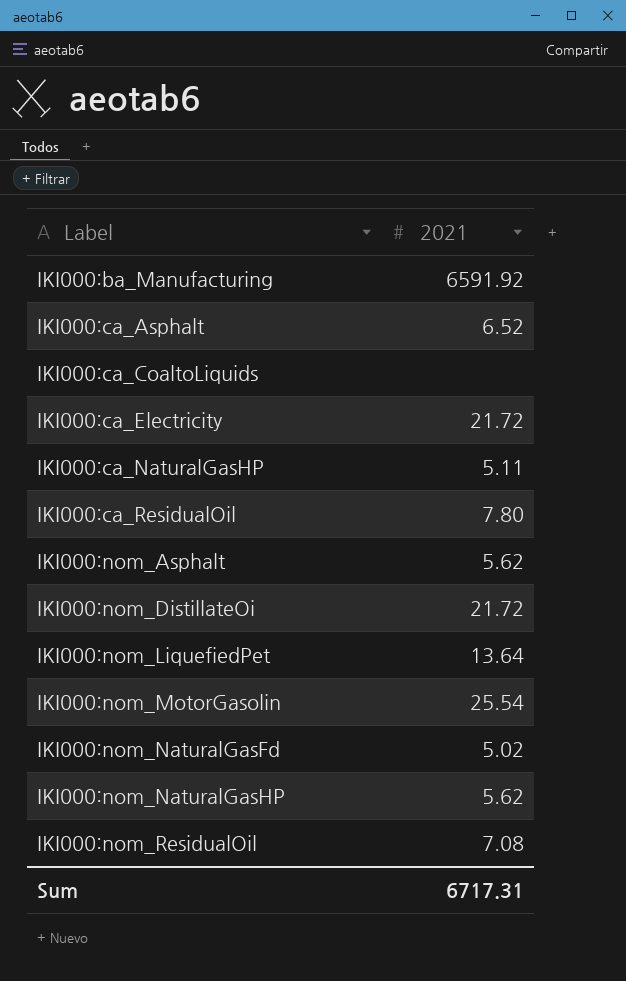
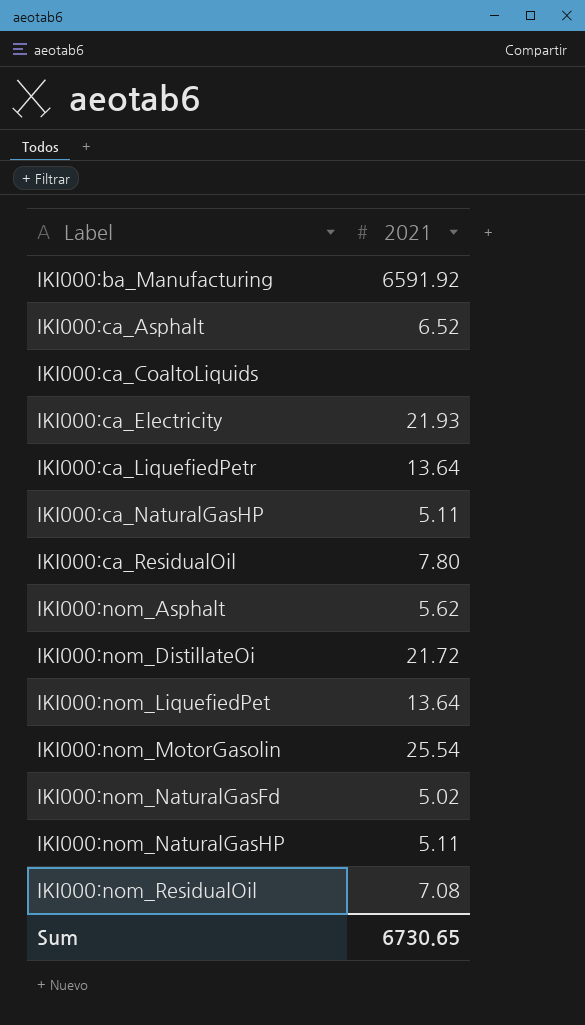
IKI000:ca_Electricity | 2021: 21.72 -> 21.93
row IKI000:ca_LiquefiedPetr: none -> 13.64
IKI000:nom_NaturalGasHP | 2021: 5.62 -> 5.11
Sum | 2021: 6717.31 -> 6730.65

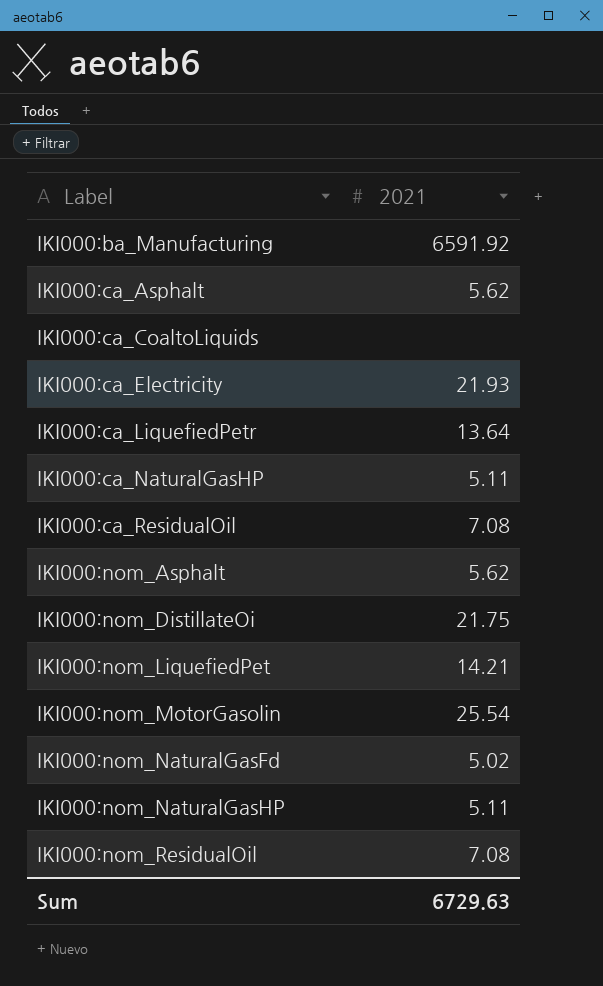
IKI000:ca_Asphalt | 2021: 6.52 -> 5.62
IKI000:ca_ResidualOil | 2021: 7.80 -> 7.08
IKI000:nom_DistillateOi | 2021: 21.72 -> 21.75
IKI000:nom_LiquefiedPet | 2021: 13.64 -> 14.21
Sum | 2021: 6730.65 -> 6729.63

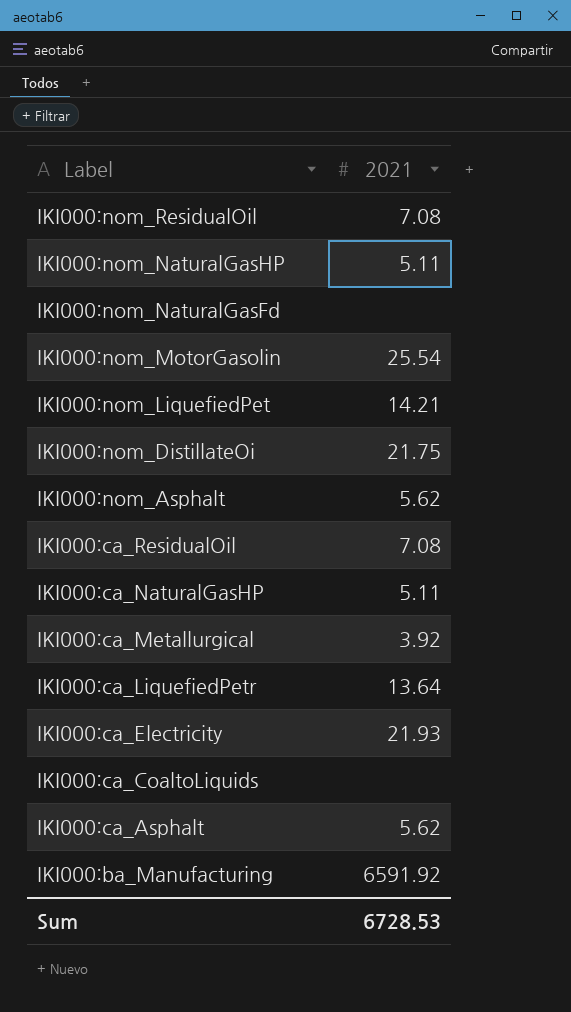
row order: Label ascending -> Label descending
IKI000:nom_NaturalGasFd | 2021: 5.02 -> none
row IKI000:ca_Metallurgical: none -> 3.92
Sum | 2021: 6729.63 -> 6728.53

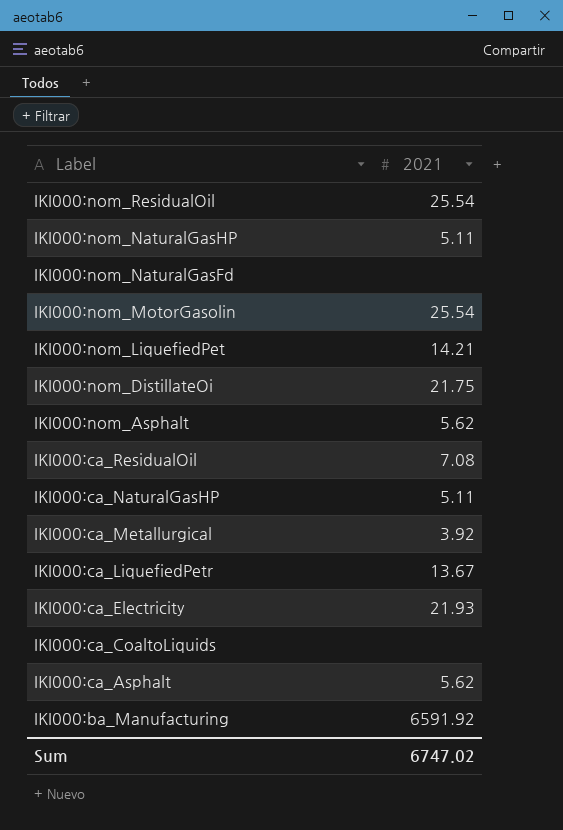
IKI000:nom_ResidualOil | 2021: 7.08 -> 25.54
IKI000:ca_LiquefiedPetr | 2021: 13.64 -> 13.67
Sum | 2021: 6728.53 -> 6747.02

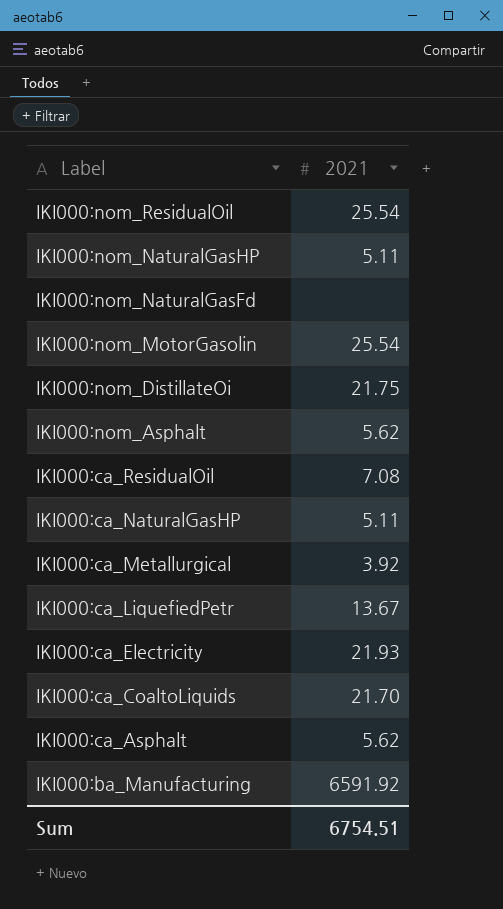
row IKI000:nom_LiquefiedPet: 14.21 -> none
IKI000:ca_CoaltoLiquids | 2021: none -> 21.70
Sum | 2021: 6747.02 -> 6754.51

